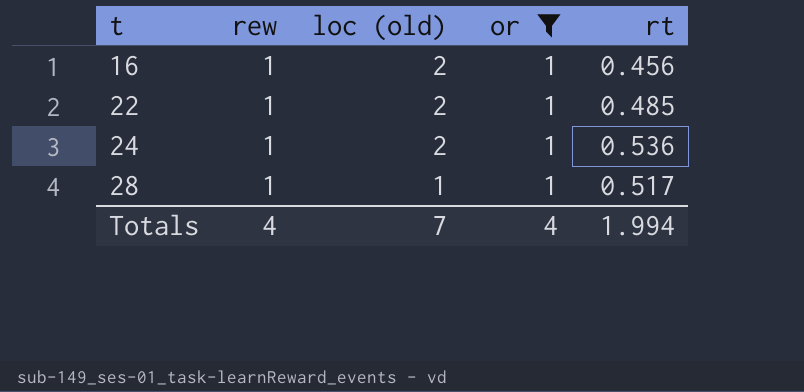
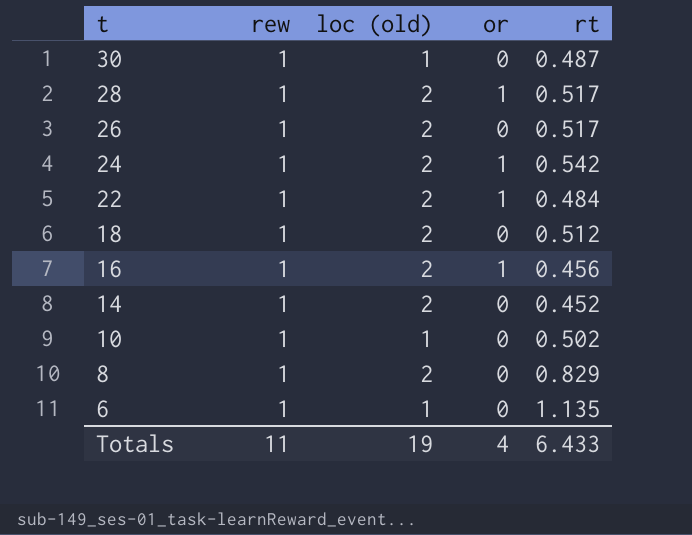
filter: or = 1 -> none
row order: t ascending -> t descending
28 | loc (old): 1 -> 2
24 | rt: 0.536 -> 0.542
22 | rt: 0.485 -> 0.484
Totals | rew: 4 -> 11
Totals | loc (old): 7 -> 19
Totals | rt: 1.994 -> 6.433

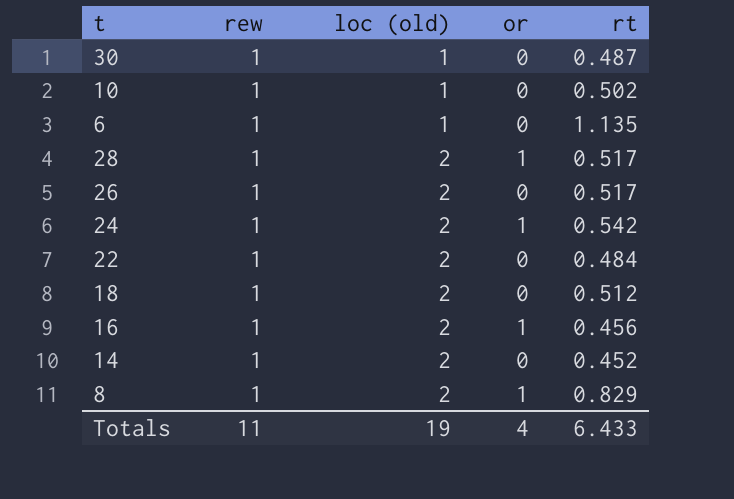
row order: t descending -> loc (old) ascending
22 | or: 1 -> 0
8 | or: 0 -> 1

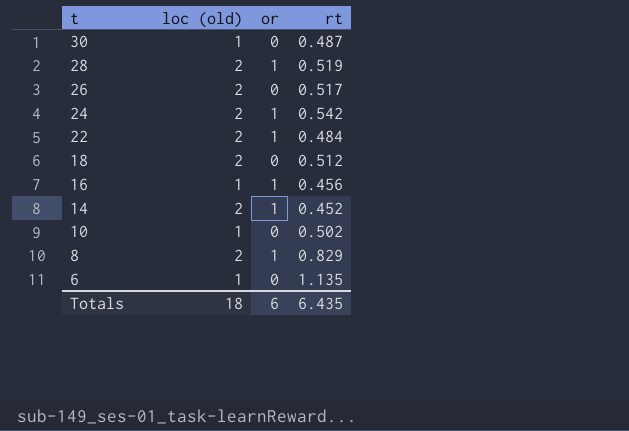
row order: loc (old) ascending -> t descending
column rew | position: 2 -> none
28 | rt: 0.517 -> 0.519
22 | or: 0 -> 1
16 | loc (old): 2 -> 1
14 | or: 0 -> 1
Totals | loc (old): 19 -> 18
Totals | or: 4 -> 6
Totals | rt: 6.433 -> 6.435

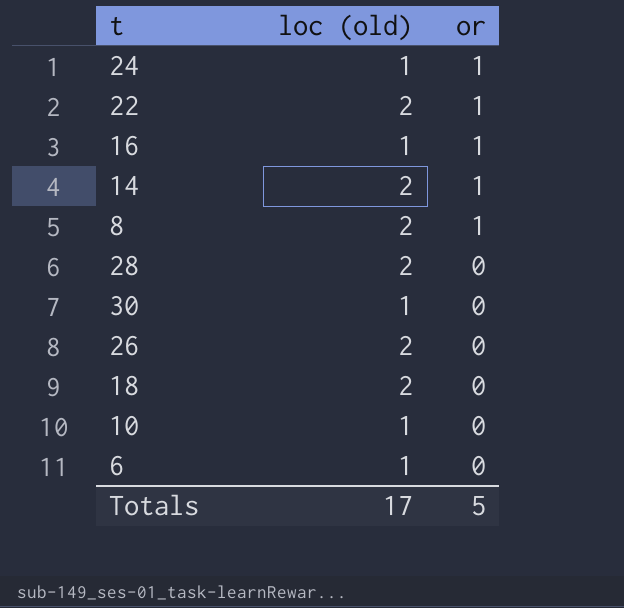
row order: t descending -> or descending
column rt | position: 4 -> none
24 | loc (old): 2 -> 1
28 | or: 1 -> 0
Totals | loc (old): 18 -> 17
Totals | or: 6 -> 5

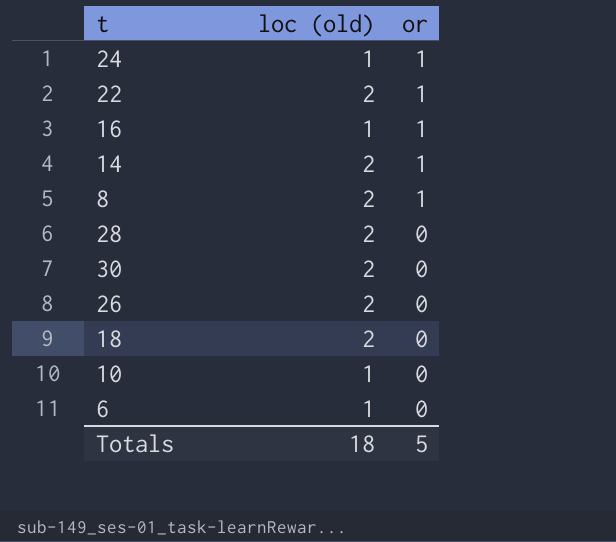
30 | loc (old): 1 -> 2
Totals | loc (old): 17 -> 18

